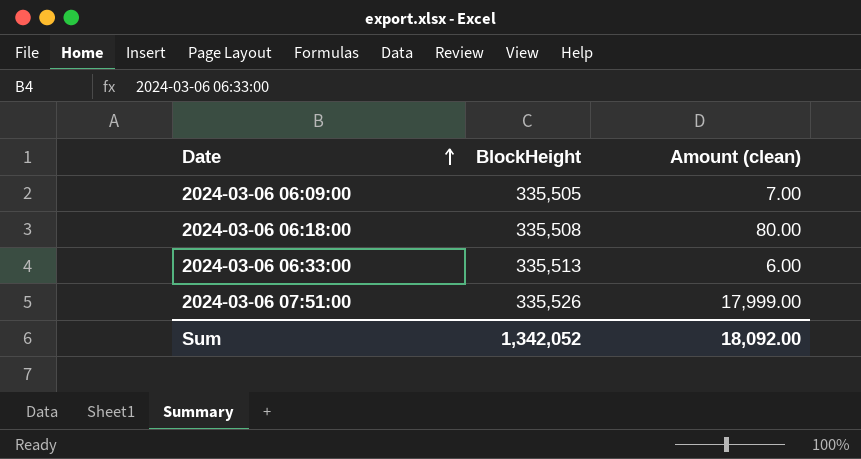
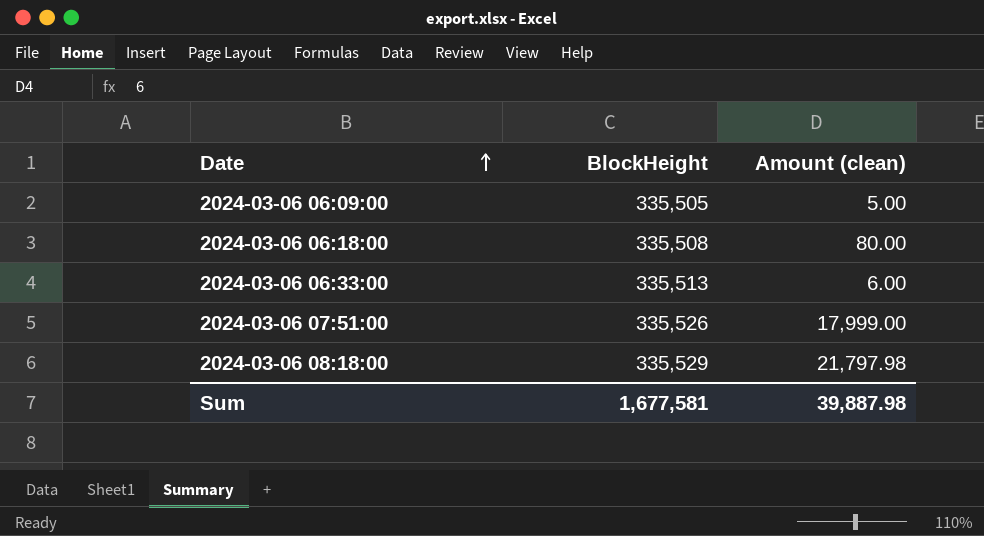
2024-03-06 06:09:00 | Amount (clean): 7.00 -> 5.00
row 2024-03-06 08:18:00: none -> 335,529 | 21,797.98
Sum | BlockHeight: 1,342,052 -> 1,677,581
Sum | Amount (clean): 18,092.00 -> 39,887.98

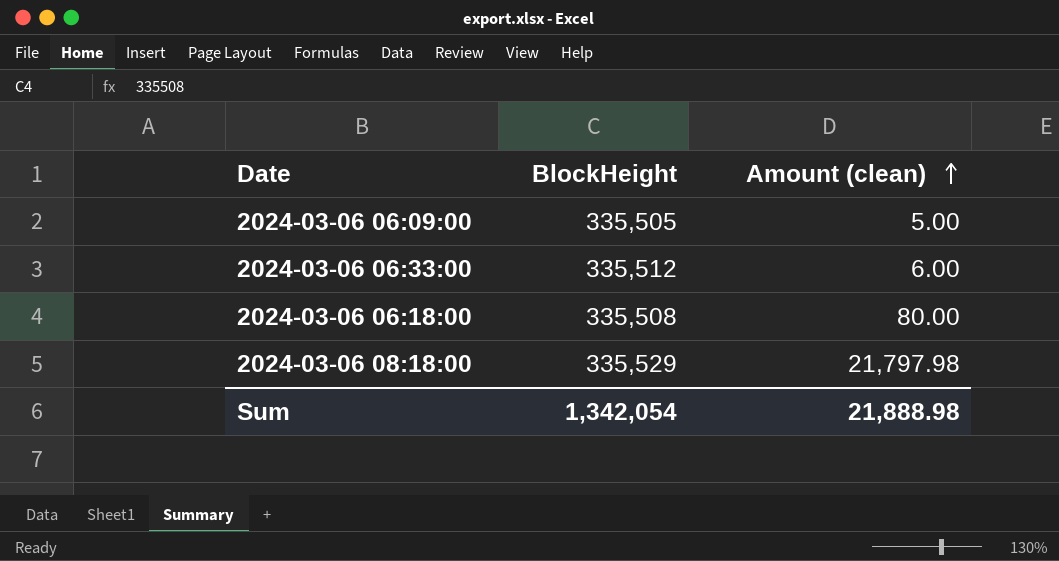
row order: Date ascending -> Amount (clean) ascending
row 2024-03-06 07:51:00: 335,526 | 17,999.00 -> none
2024-03-06 06:33:00 | BlockHeight: 335,513 -> 335,512
Sum | BlockHeight: 1,677,581 -> 1,342,054
Sum | Amount (clean): 39,887.98 -> 21,888.98

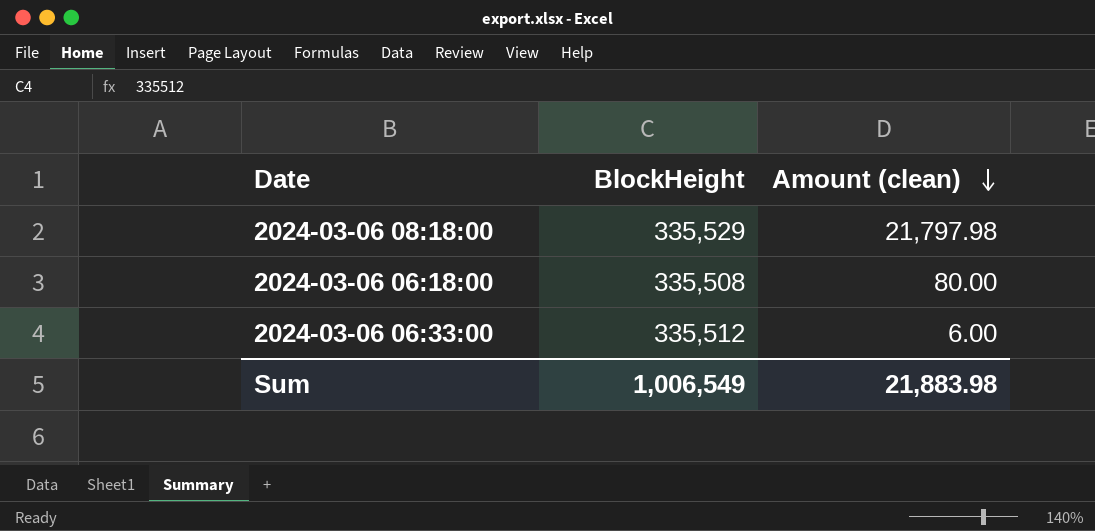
row order: Amount (clean) ascending -> Amount (clean) descending
row 2024-03-06 06:09:00: 335,505 | 5.00 -> none
Sum | BlockHeight: 1,342,054 -> 1,006,549
Sum | Amount (clean): 21,888.98 -> 21,883.98

